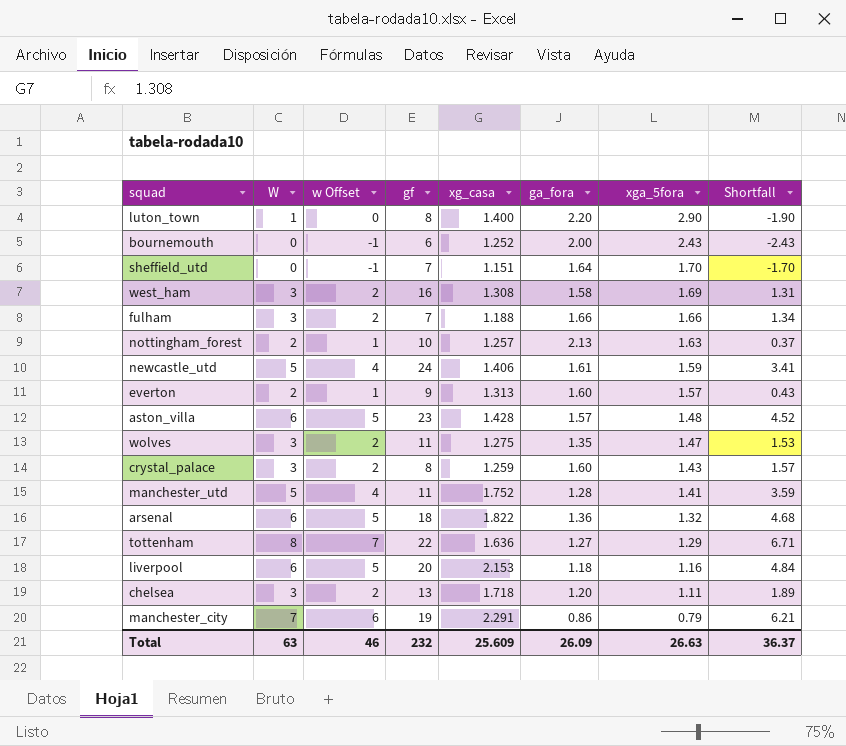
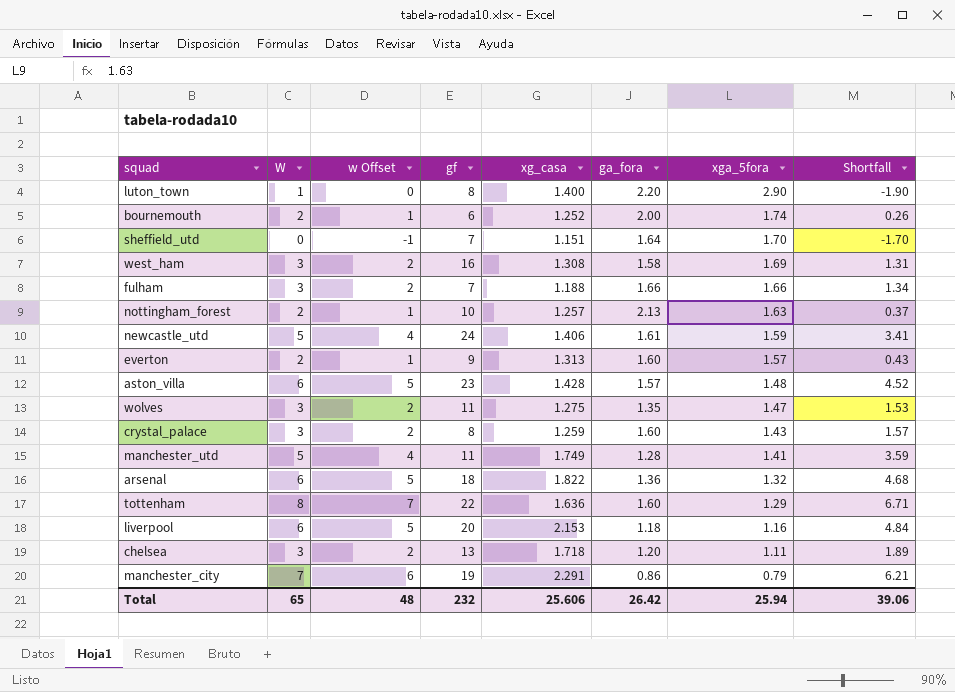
bournemouth | W: 0 -> 2
bournemouth | w Offset: -1 -> 1
bournemouth | xga_5fora: 2.43 -> 1.74
bournemouth | Shortfall: -2.43 -> 0.26
manchester_utd | xg_casa: 1.752 -> 1.749
tottenham | ga_fora: 1.27 -> 1.60
Total | W: 63 -> 65
Total | w Offset: 46 -> 48
Total | xg_casa: 25.609 -> 25.606
Total | ga_fora: 26.09 -> 26.42
Total | xga_5fora: 26.63 -> 25.94
Total | Shortfall: 36.37 -> 39.06

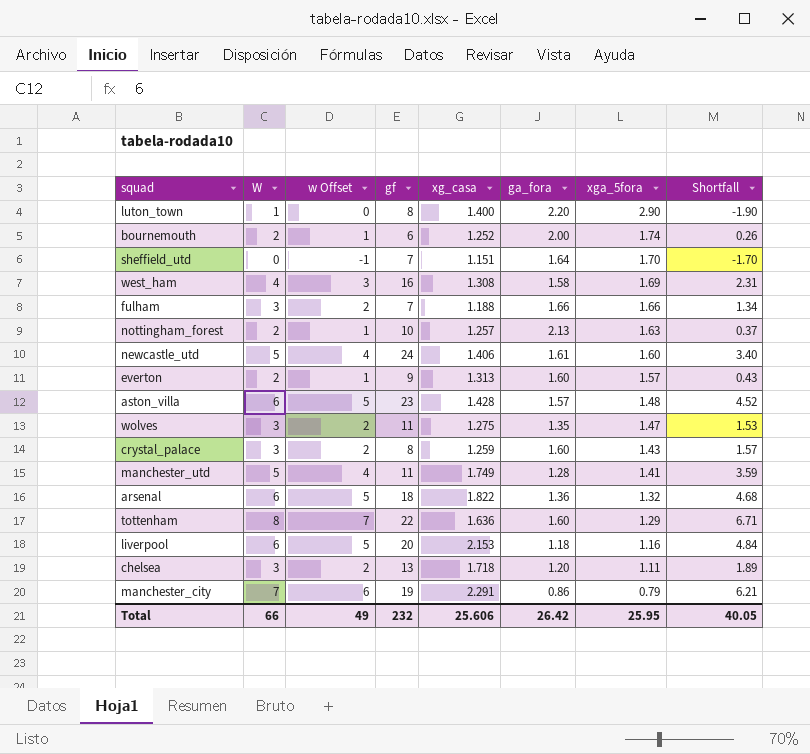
west_ham | W: 3 -> 4
west_ham | w Offset: 2 -> 3
west_ham | Shortfall: 1.31 -> 2.31
newcastle_utd | xga_5fora: 1.59 -> 1.60
newcastle_utd | Shortfall: 3.41 -> 3.40
Total | W: 65 -> 66
Total | w Offset: 48 -> 49
Total | xga_5fora: 25.94 -> 25.95
Total | Shortfall: 39.06 -> 40.05

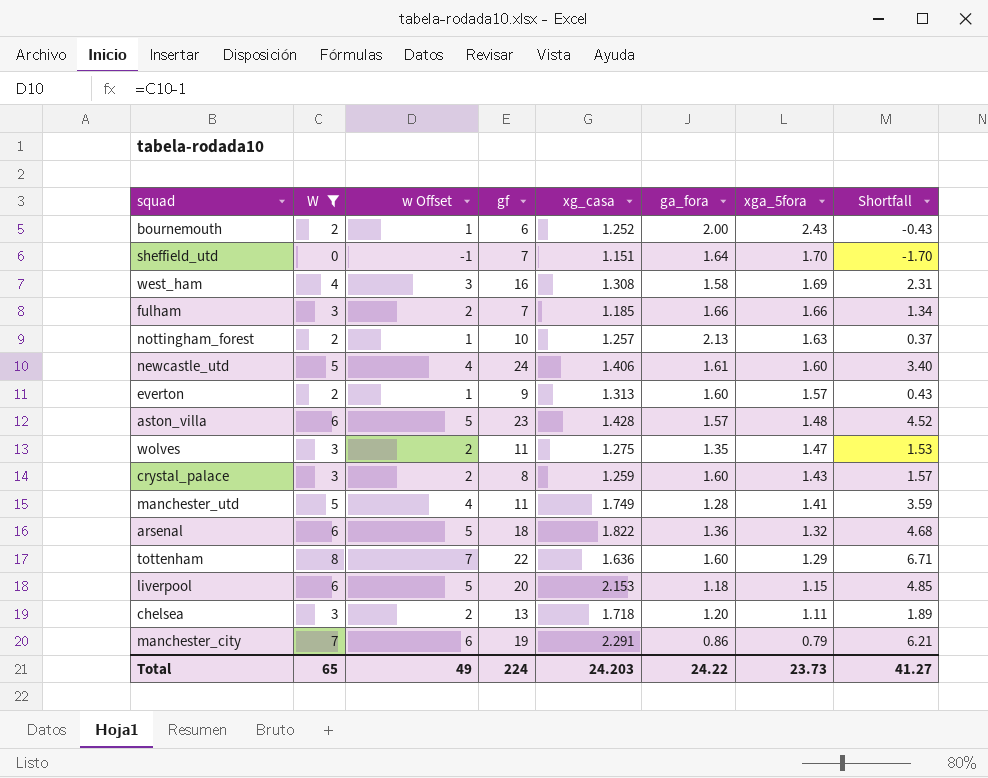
filter: none -> W != 1
bournemouth | xga_5fora: 1.74 -> 2.43
bournemouth | Shortfall: 0.26 -> -0.43
fulham | xg_casa: 1.188 -> 1.185
liverpool | xga_5fora: 1.16 -> 1.15
liverpool | Shortfall: 4.84 -> 4.85
Total | W: 66 -> 65
Total | gf: 232 -> 224
Total | xg_casa: 25.606 -> 24.203
Total | ga_fora: 26.42 -> 24.22
Total | xga_5fora: 25.95 -> 23.73
Total | Shortfall: 40.05 -> 41.27

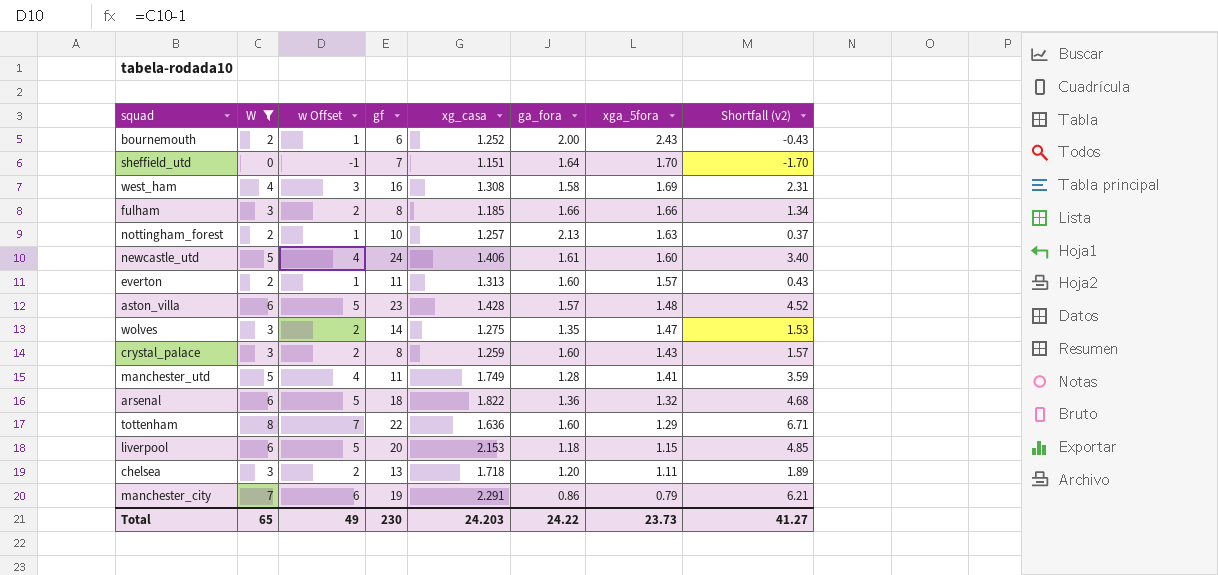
column name: Shortfall -> Shortfall (v2)
fulham | gf: 7 -> 8
everton | gf: 9 -> 11
wolves | gf: 11 -> 14
Total | gf: 224 -> 230

